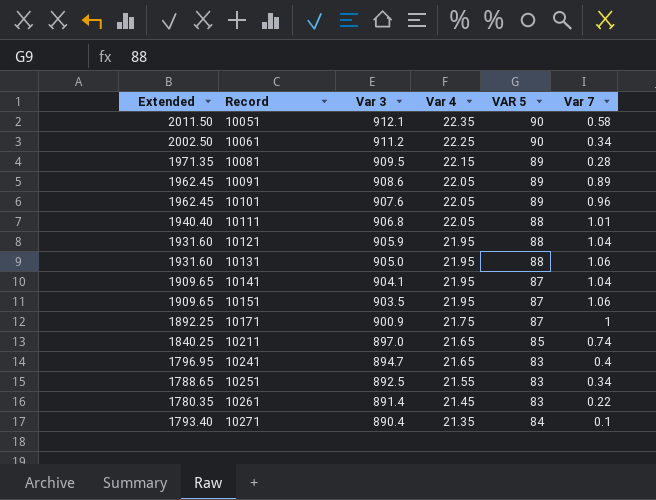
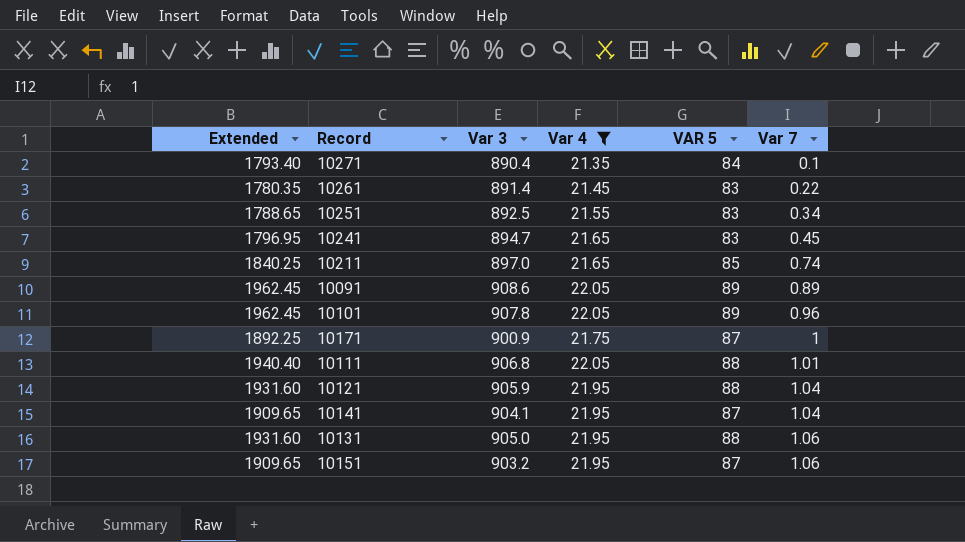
filter: none -> Var 4 <= 22.05
row order: Record ascending -> Var 7 ascending
10241 | Var 7: 0.4 -> 0.45
10101 | Var 3: 907.6 -> 907.8
10151 | Var 3: 903.5 -> 903.2

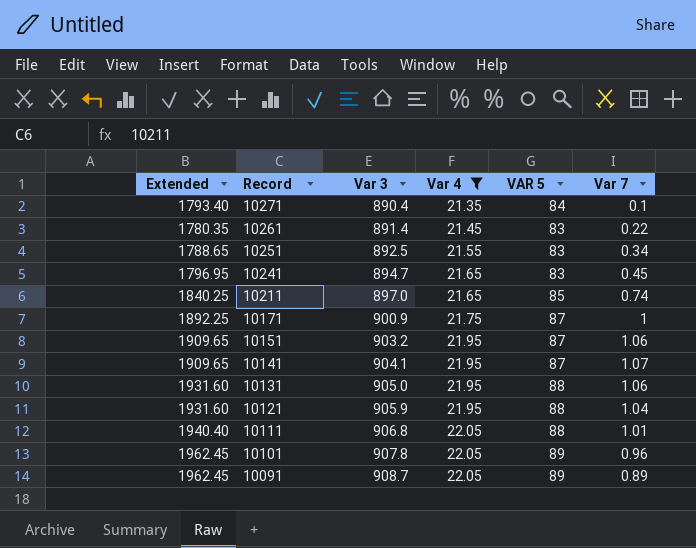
row order: Var 7 ascending -> Record descending
10141 | Var 7: 1.04 -> 1.07
10091 | Var 3: 908.6 -> 908.7

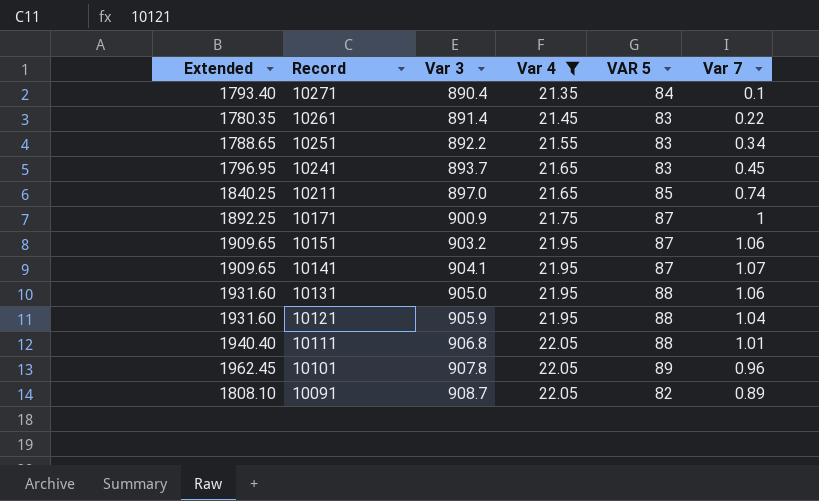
10251 | Var 3: 892.5 -> 892.2
10241 | Var 3: 894.7 -> 893.7
10091 | Extended: 1962.45 -> 1808.10
10091 | VAR 5: 89 -> 82

